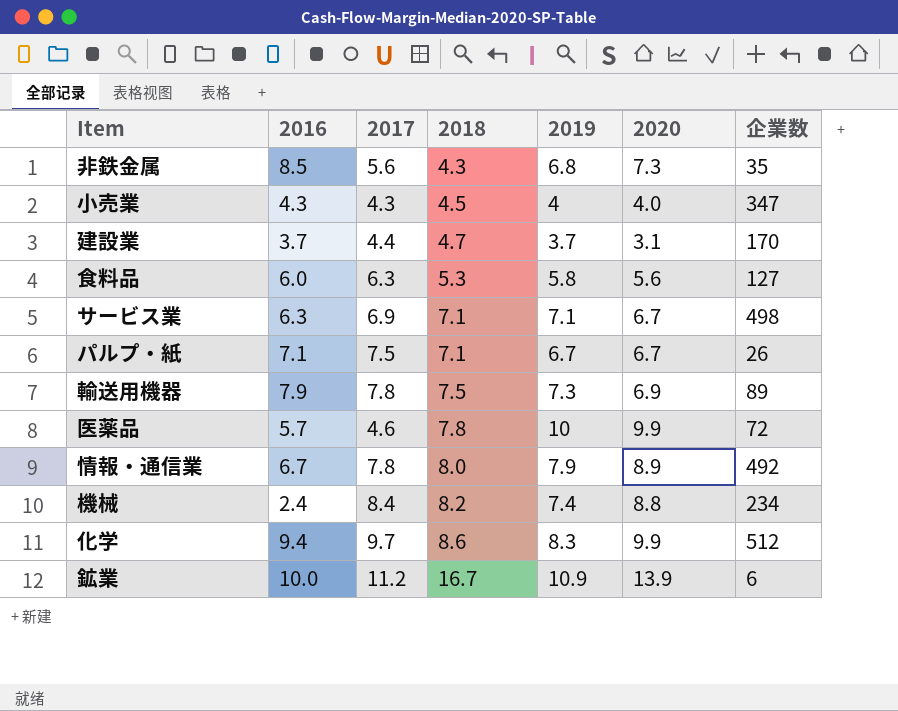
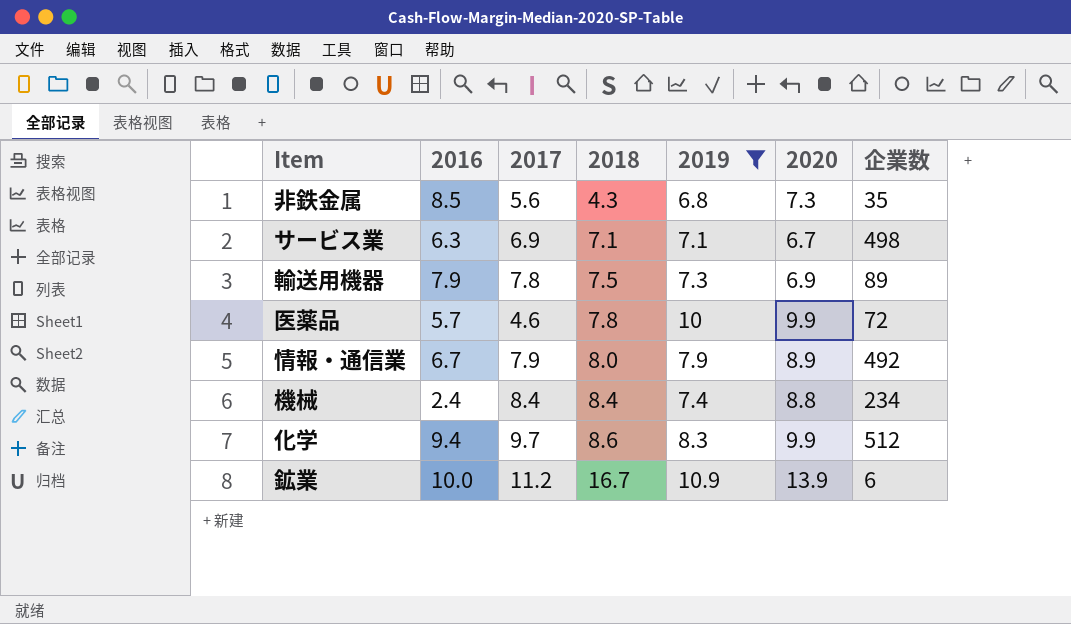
filter: none -> 2019 >= 6.8
情報・通信業 | 2017: 7.8 -> 7.9
機械 | 2018: 8.2 -> 8.4

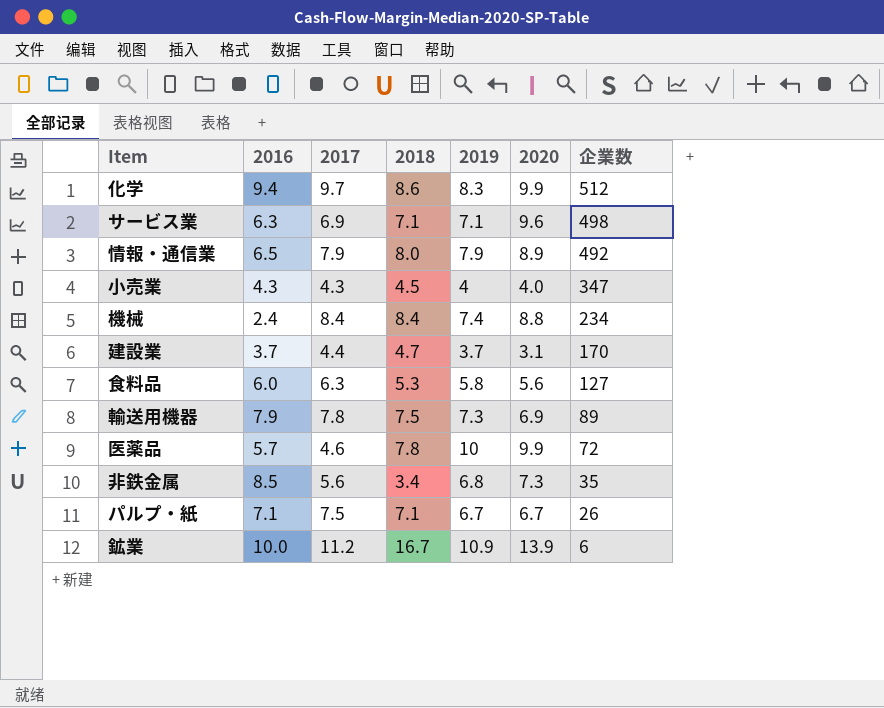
filter: 2019 >= 6.8 -> none
row order: 2018 ascending -> 企業数 descending
サービス業 | 2020: 6.7 -> 9.6
情報・通信業 | 2016: 6.7 -> 6.5
非鉄金属 | 2018: 4.3 -> 3.4

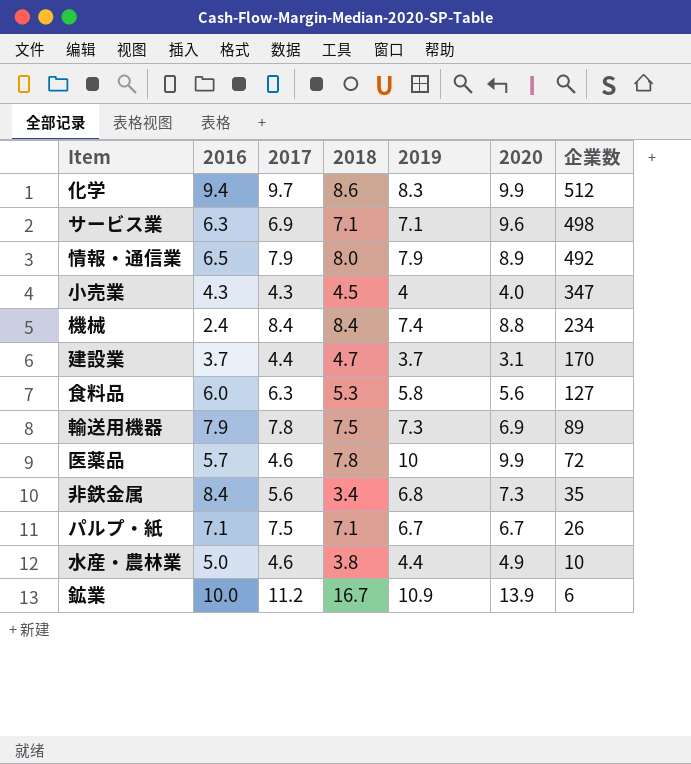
非鉄金属 | 2016: 8.5 -> 8.4
row 水産・農林業: none -> 5.0 | 4.6 | 3.8 | 4.4 | 4.9 | 10

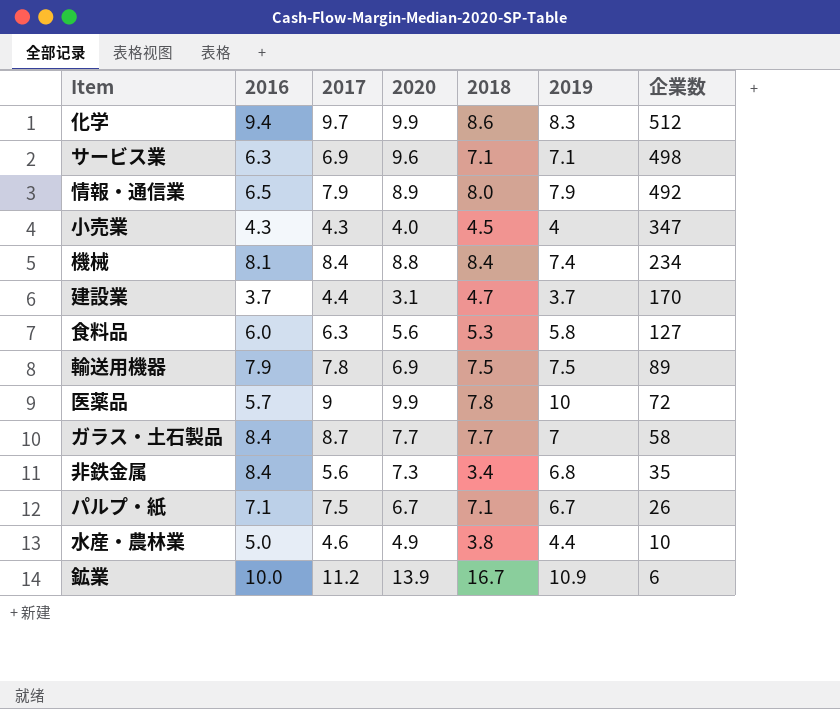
column 2020 | position: 6 -> 4
機械 | 2016: 2.4 -> 8.1
輸送用機器 | 2019: 7.3 -> 7.5
医薬品 | 2017: 4.6 -> 9
row ガラス・土石製品: none -> 8.4 | 8.7 | 7.7 | 7.7 | 7 | 58

